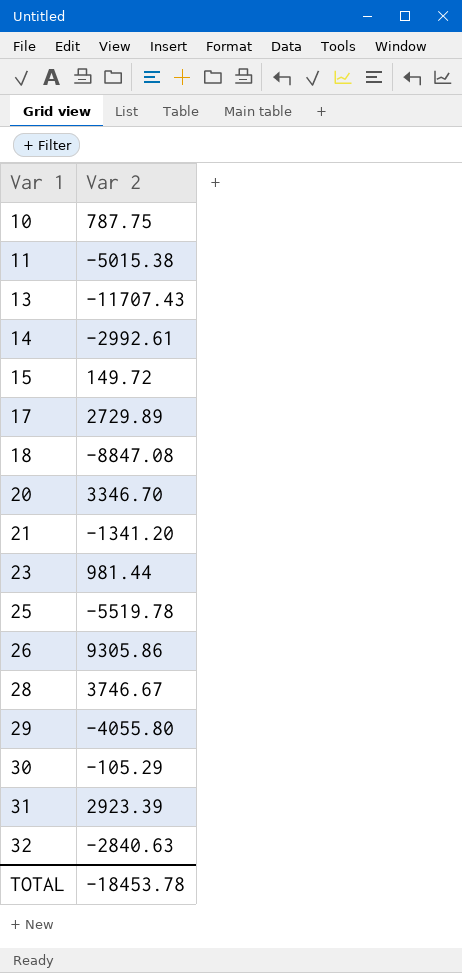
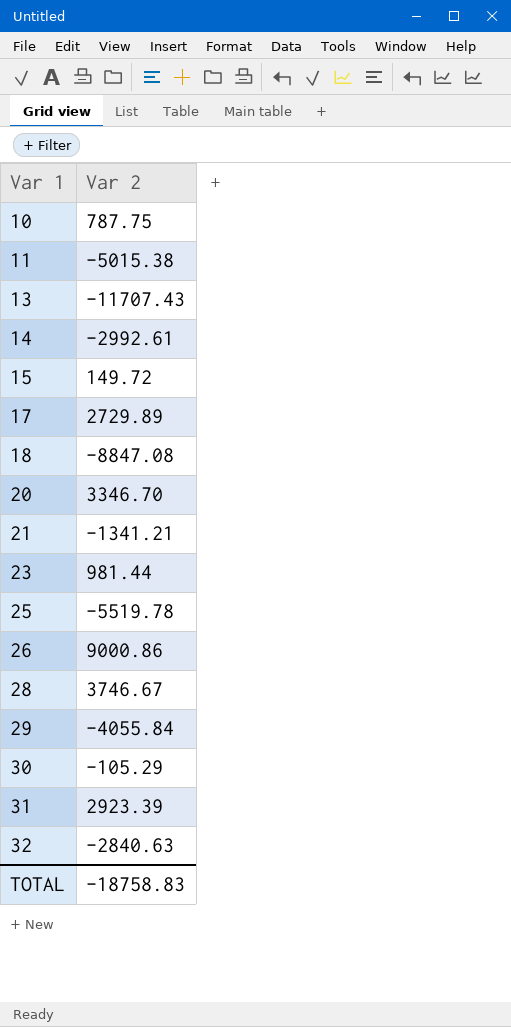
21 | Var 2: -1341.20 -> -1341.21
26 | Var 2: 9305.86 -> 9000.86
29 | Var 2: -4055.80 -> -4055.84
TOTAL | Var 2: -18453.78 -> -18758.83

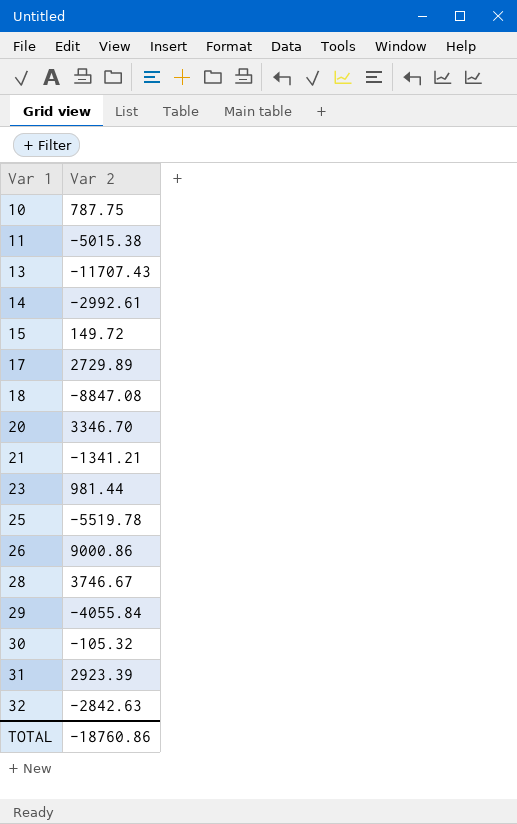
30 | Var 2: -105.29 -> -105.32
32 | Var 2: -2840.63 -> -2842.63
TOTAL | Var 2: -18758.83 -> -18760.86

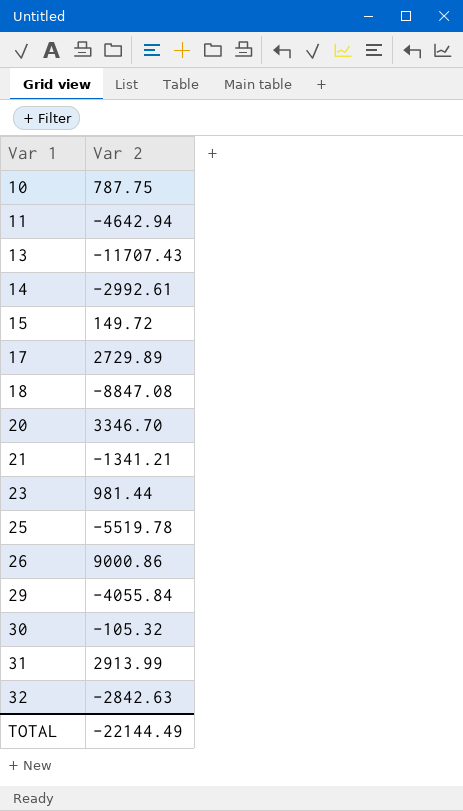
row 28: 3746.67 -> none
11 | Var 2: -5015.38 -> -4642.94
31 | Var 2: 2923.39 -> 2913.99
TOTAL | Var 2: -18760.86 -> -22144.49

